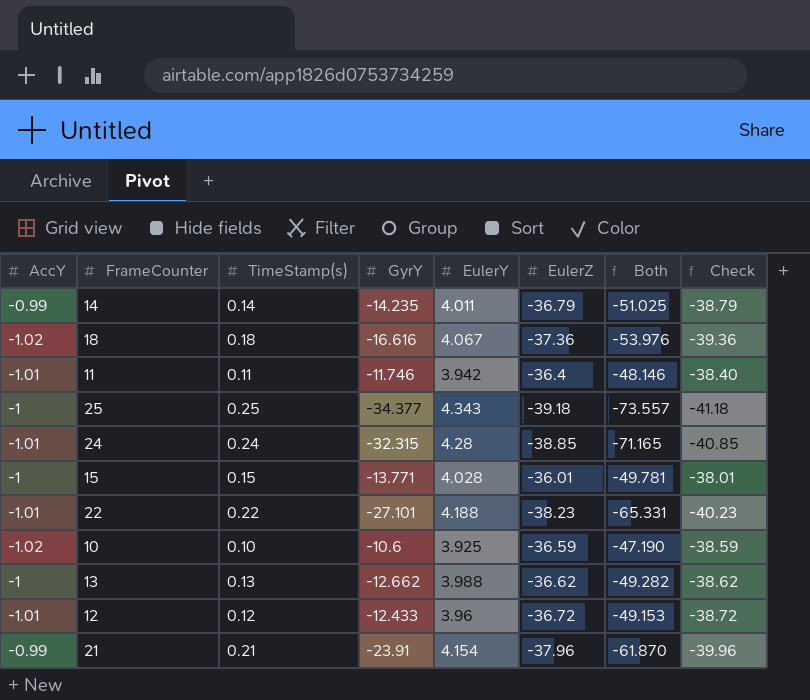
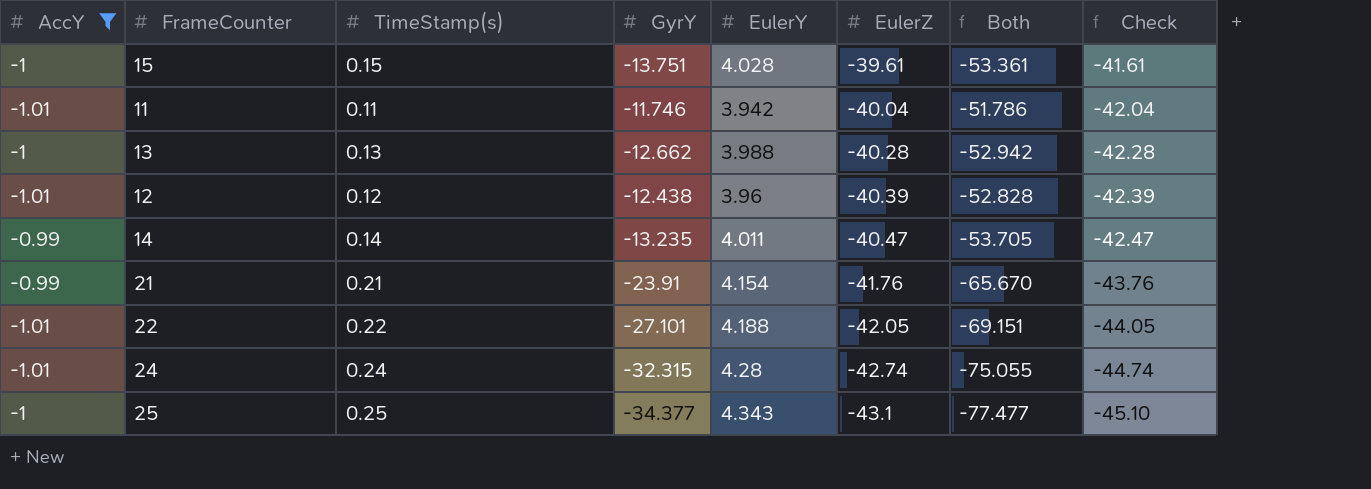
filter: none -> AccY != -1.02
row order: none -> EulerZ descending
15 | GyrY: -13.771 -> -13.751
15 | EulerZ: -36.01 -> -39.61
15 | Both: -49.781 -> -53.361
15 | Check: -38.01 -> -41.61
11 | EulerZ: -36.4 -> -40.04
11 | Both: -48.146 -> -51.786
11 | Check: -38.40 -> -42.04
13 | EulerZ: -36.62 -> -40.28
13 | Both: -49.282 -> -52.942
13 | Check: -38.62 -> -42.28
12 | GyrY: -12.433 -> -12.438
12 | EulerZ: -36.72 -> -40.39
12 | Both: -49.153 -> -52.828
12 | Check: -38.72 -> -42.39
14 | GyrY: -14.235 -> -13.235
14 | EulerZ: -36.79 -> -40.47
14 | Both: -51.025 -> -53.705
14 | Check: -38.79 -> -42.47
21 | EulerZ: -37.96 -> -41.76
21 | Both: -61.870 -> -65.670
21 | Check: -39.96 -> -43.76
22 | EulerZ: -38.23 -> -42.05
22 | Both: -65.331 -> -69.151
22 | Check: -40.23 -> -44.05
24 | EulerZ: -38.85 -> -42.74
24 | Both: -71.165 -> -75.055
24 | Check: -40.85 -> -44.74
25 | EulerZ: -39.18 -> -43.1
25 | Both: -73.557 -> -77.477
25 | Check: -41.18 -> -45.10

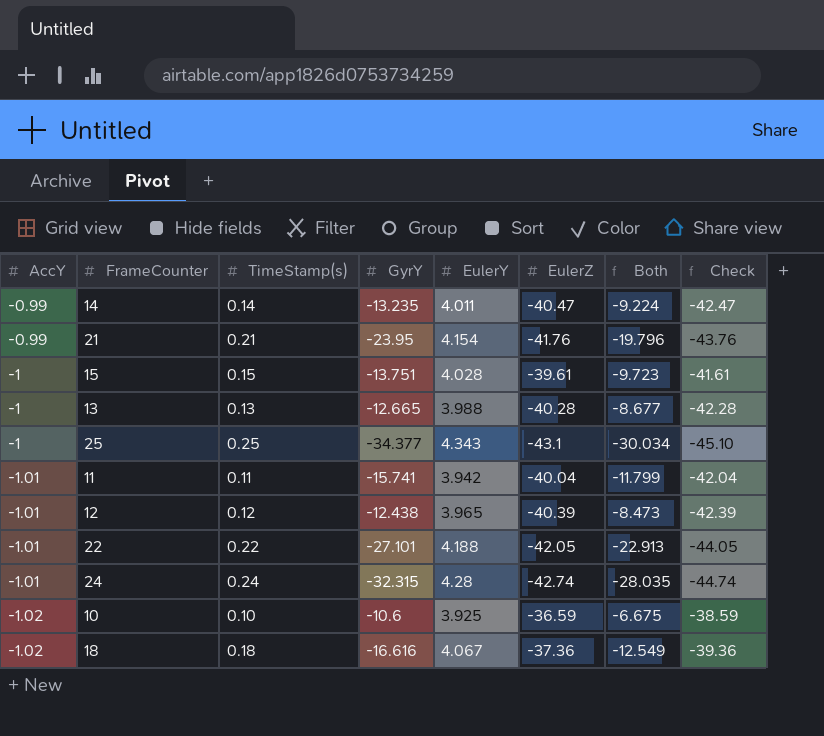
filter: AccY != -1.02 -> none
row order: EulerZ descending -> AccY descending
column Both | formula: [GyrY] + [EulerZ] -> [GyrY] + [EulerY]
21 | GyrY: -23.91 -> -23.95
13 | GyrY: -12.662 -> -12.665
11 | GyrY: -11.746 -> -15.741
12 | EulerY: 3.96 -> 3.965

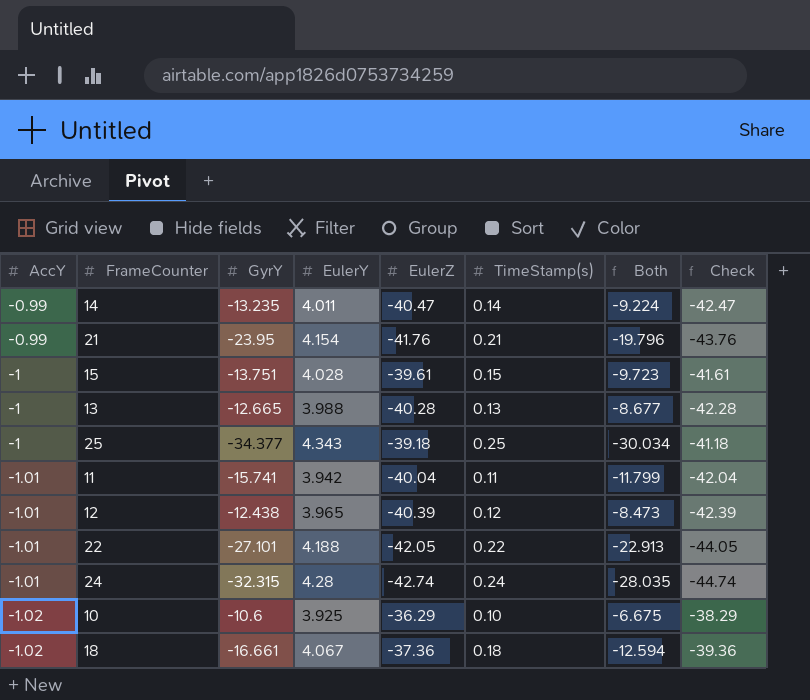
column TimeStamp(s) | position: 3 -> 6
25 | EulerZ: -43.1 -> -39.18
25 | Check: -45.10 -> -41.18
10 | EulerZ: -36.59 -> -36.29
10 | Check: -38.59 -> -38.29
18 | GyrY: -16.616 -> -16.661
18 | Both: -12.549 -> -12.594

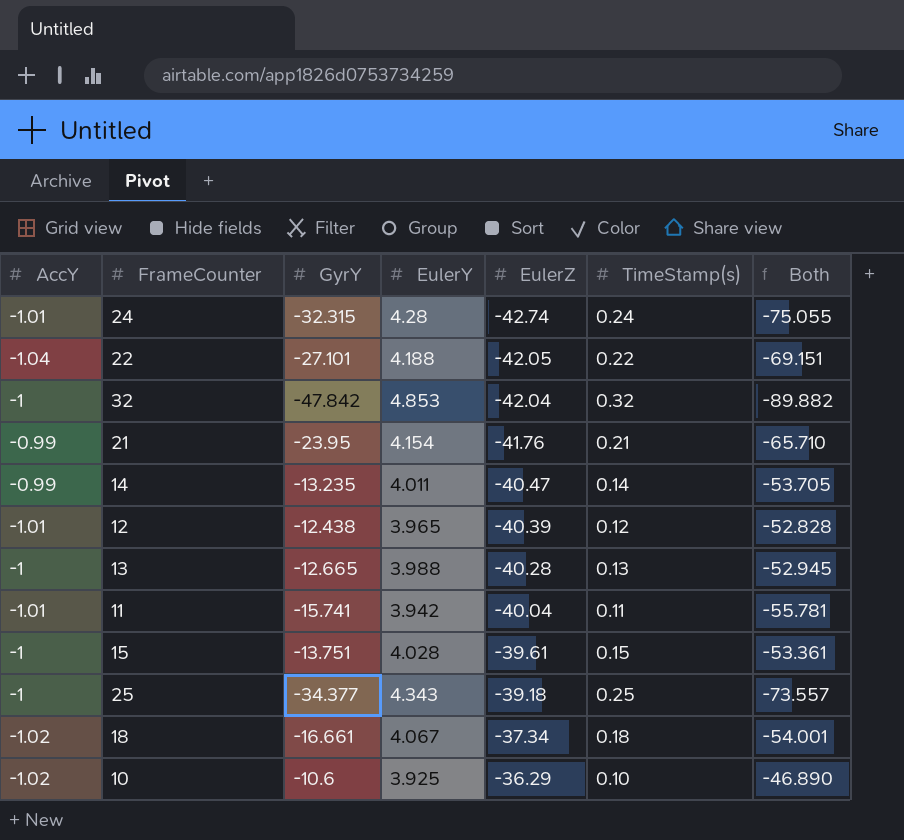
row order: AccY descending -> EulerZ ascending
column Check | formula: [EulerZ] - 2 -> none
column Both | formula: [GyrY] + [EulerY] -> [GyrY] + [EulerZ]
22 | AccY: -1.01 -> -1.04
row 32: none -> -1 | -47.842 | 4.853 | -42.04 | 0.32 | -89.882
18 | EulerZ: -37.36 -> -37.34

